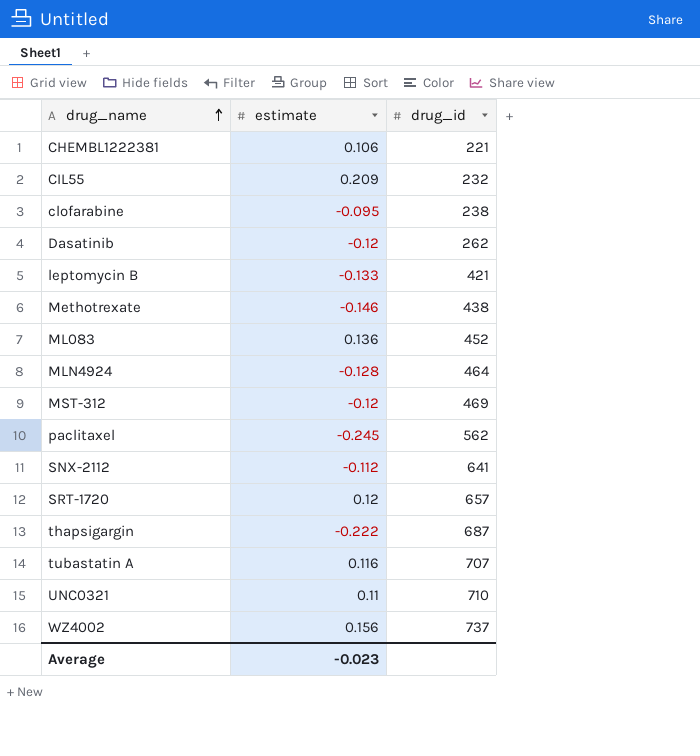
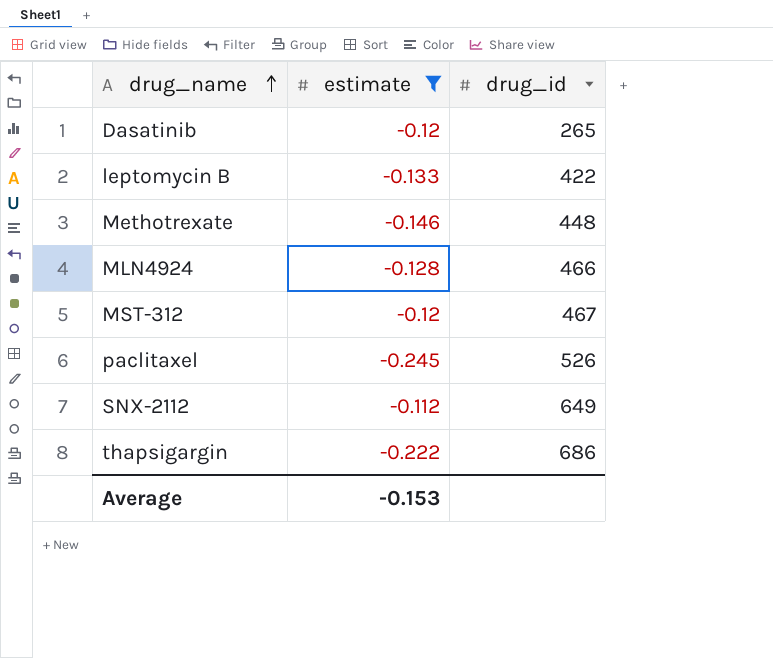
filter: none -> estimate <= -0.112
Dasatinib | drug_id: 262 -> 265
leptomycin B | drug_id: 421 -> 422
Methotrexate | drug_id: 438 -> 448
MLN4924 | drug_id: 464 -> 466
MST-312 | drug_id: 469 -> 467
paclitaxel | drug_id: 562 -> 526
SNX-2112 | drug_id: 641 -> 649
thapsigargin | drug_id: 687 -> 686
Average | estimate: -0.023 -> -0.153

